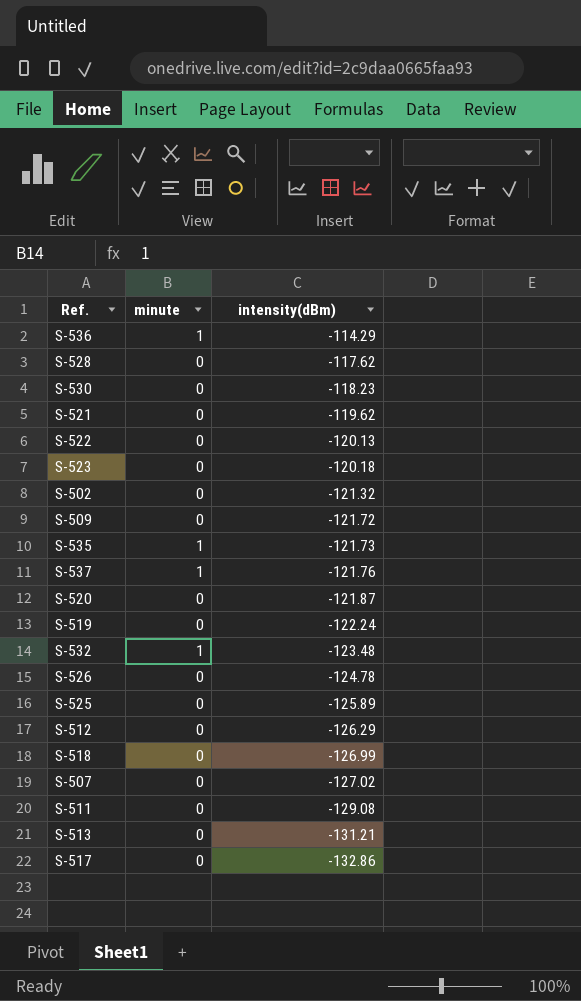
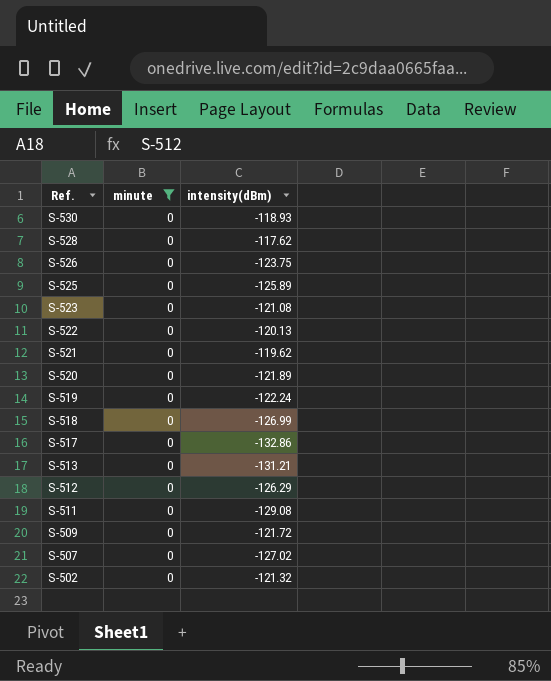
filter: none -> minute = 0
row order: intensity(dBm) descending -> Ref. descending
S-530 | intensity(dBm): -118.23 -> -118.93
S-526 | intensity(dBm): -124.78 -> -123.75
S-523 | intensity(dBm): -120.18 -> -121.08
S-520 | intensity(dBm): -121.87 -> -121.89

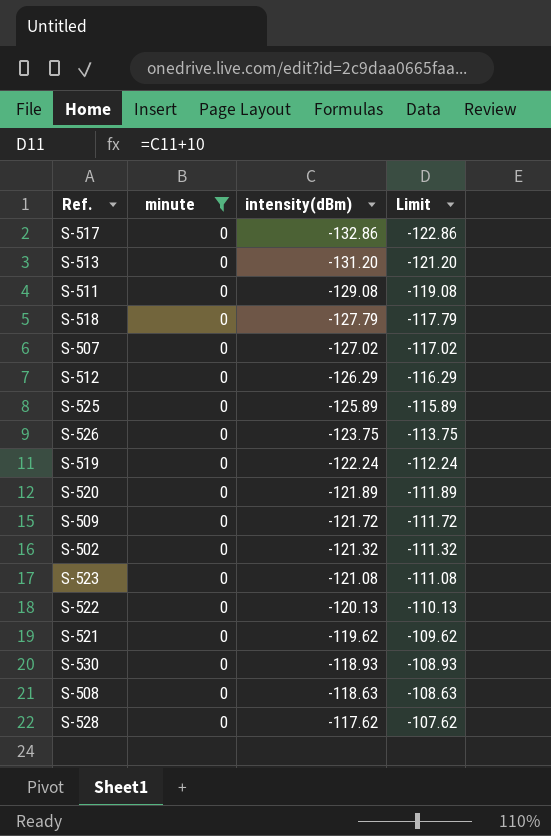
row order: Ref. descending -> intensity(dBm) ascending
column Limit | formula: none -> [intensity(dBm)] + 10
S-513 | intensity(dBm): -131.21 -> -131.20
S-518 | intensity(dBm): -126.99 -> -127.79
row S-508: none -> 0 | -118.63 | -108.63

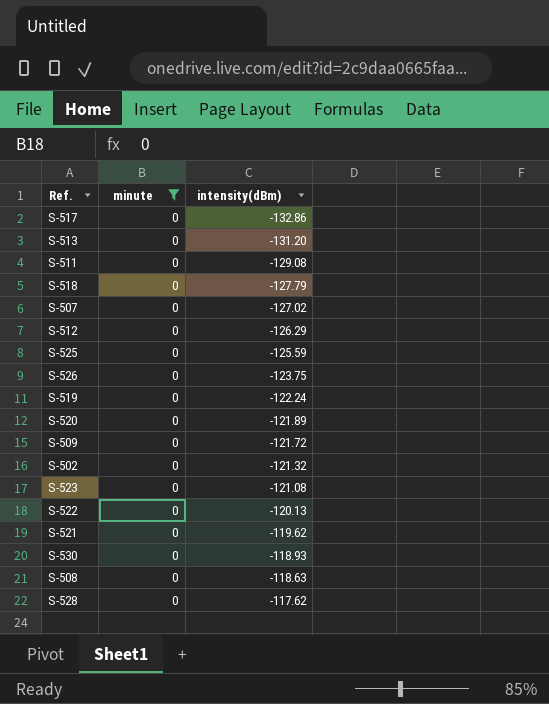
column Limit | formula: [intensity(dBm)] + 10 -> none
S-525 | intensity(dBm): -125.89 -> -125.59

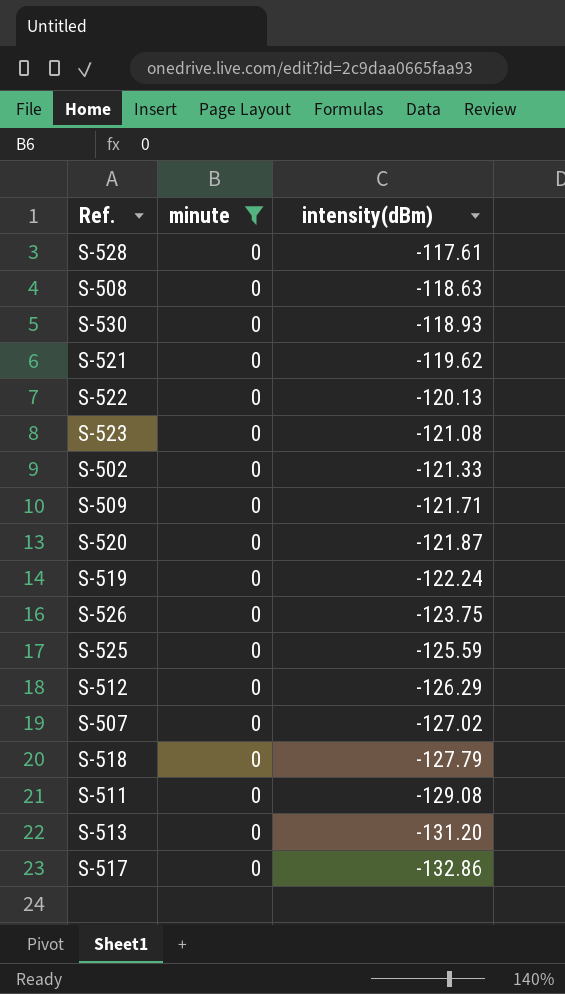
row order: intensity(dBm) ascending -> intensity(dBm) descending
S-528 | intensity(dBm): -117.62 -> -117.61
S-502 | intensity(dBm): -121.32 -> -121.33
S-509 | intensity(dBm): -121.72 -> -121.71
S-520 | intensity(dBm): -121.89 -> -121.87

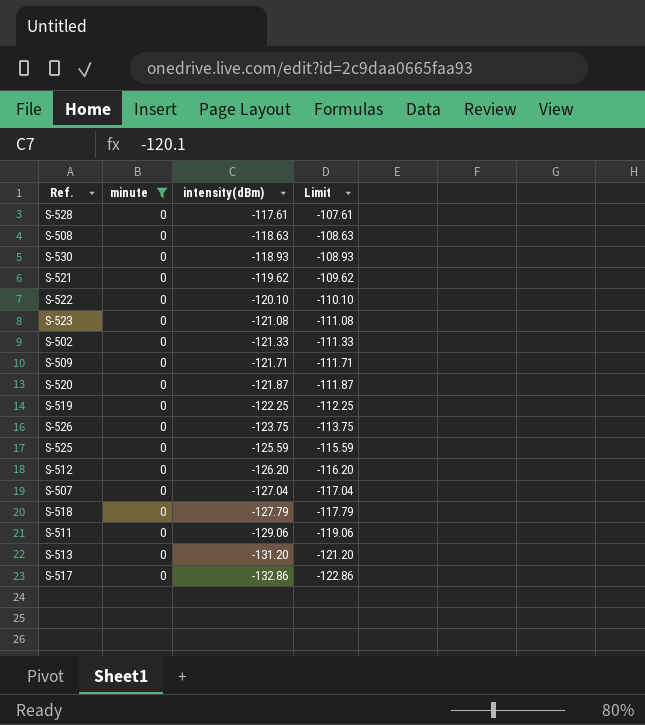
column Limit | formula: none -> [intensity(dBm)] + 10
S-522 | intensity(dBm): -120.13 -> -120.10
S-519 | intensity(dBm): -122.24 -> -122.25
S-512 | intensity(dBm): -126.29 -> -126.20
S-507 | intensity(dBm): -127.02 -> -127.04
S-511 | intensity(dBm): -129.08 -> -129.06

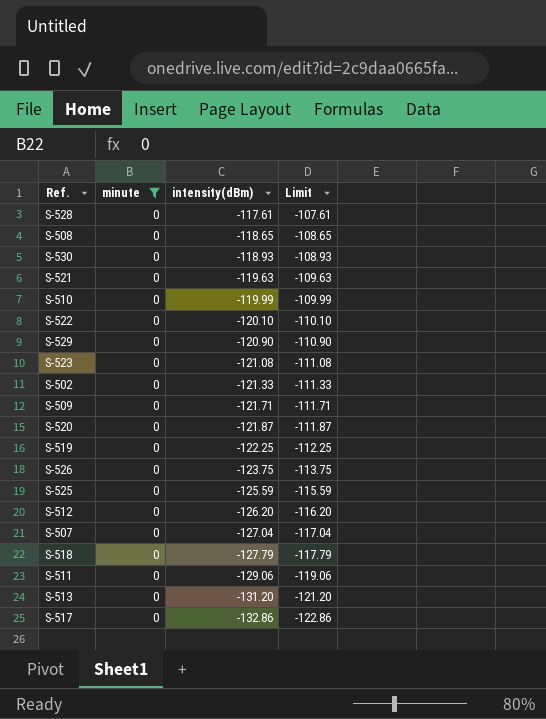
S-508 | intensity(dBm): -118.63 -> -118.65
S-508 | Limit: -108.63 -> -108.65
S-521 | intensity(dBm): -119.62 -> -119.63
S-521 | Limit: -109.62 -> -109.63
row S-510: none -> 0 | -119.99 | -109.99
row S-529: none -> 0 | -120.90 | -110.90

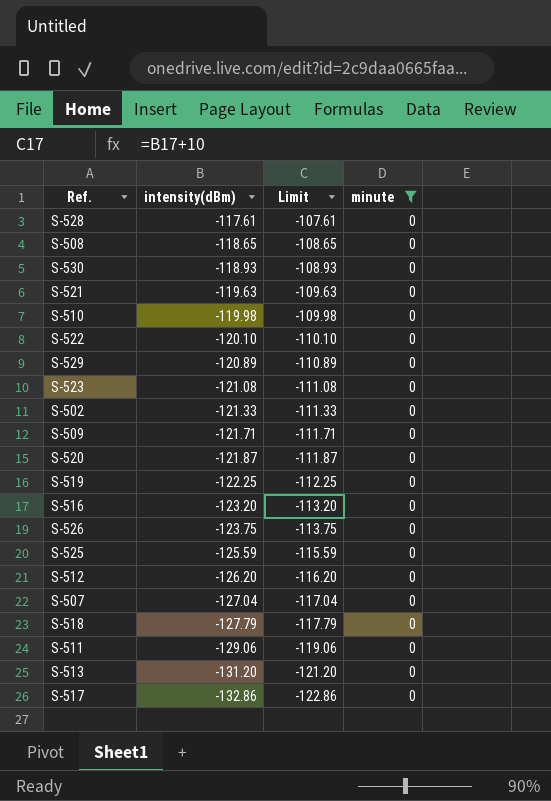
column minute | position: 2 -> 4
S-510 | intensity(dBm): -119.99 -> -119.98
S-510 | Limit: -109.99 -> -109.98
S-529 | intensity(dBm): -120.90 -> -120.89
S-529 | Limit: -110.90 -> -110.89
row S-516: none -> -123.20 | -113.20 | 0

